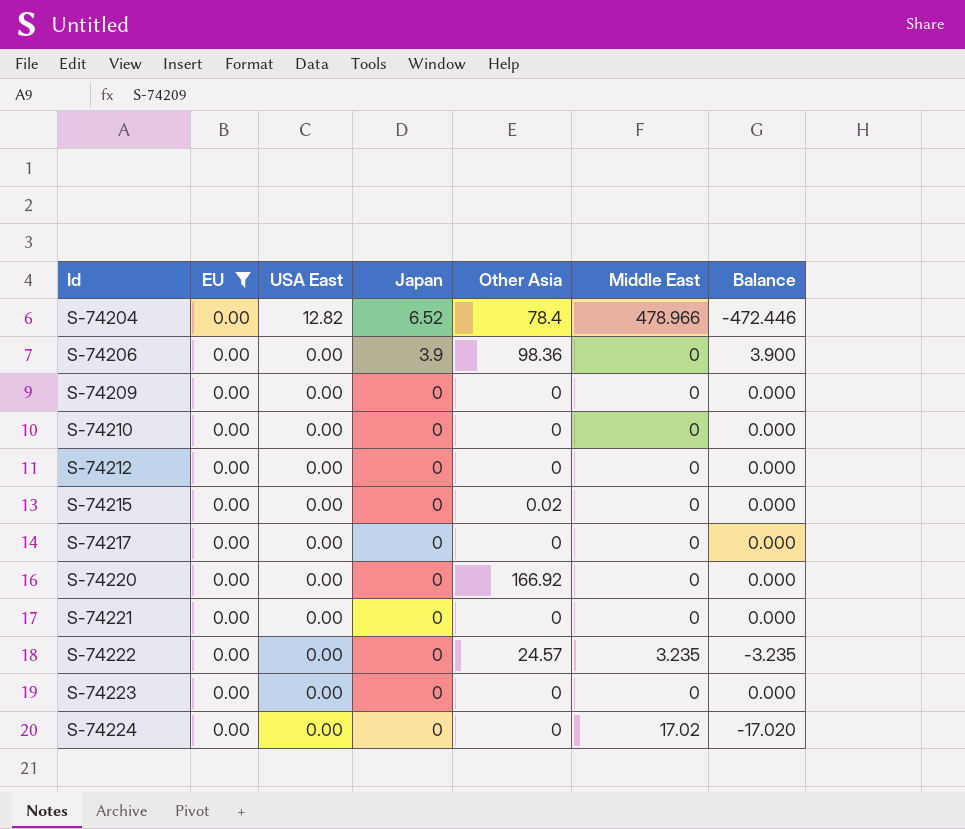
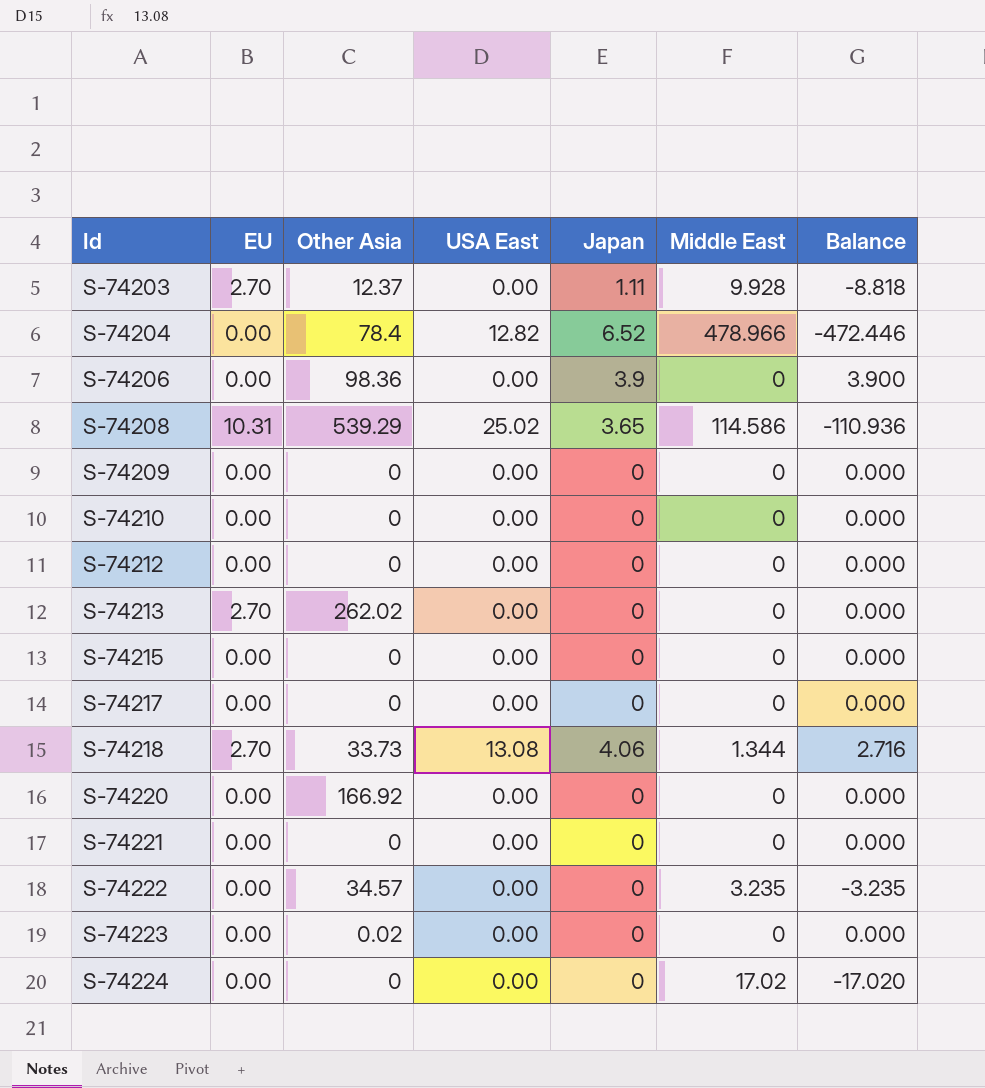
filter: EU = 0.00 -> none
column Other Asia | position: 5 -> 3
S-74215 | Other Asia: 0.02 -> 0
S-74222 | Other Asia: 24.57 -> 34.57
S-74223 | Other Asia: 0 -> 0.02

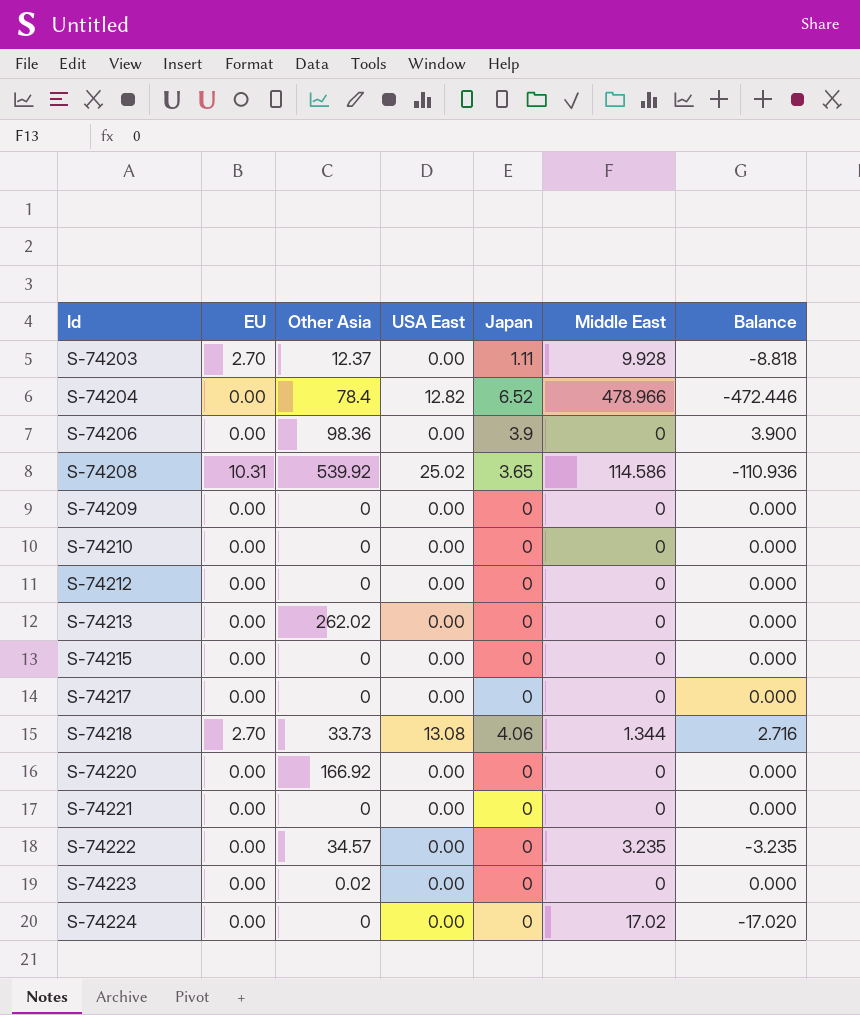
S-74208 | Other Asia: 539.29 -> 539.92
S-74213 | EU: 2.70 -> 0.00

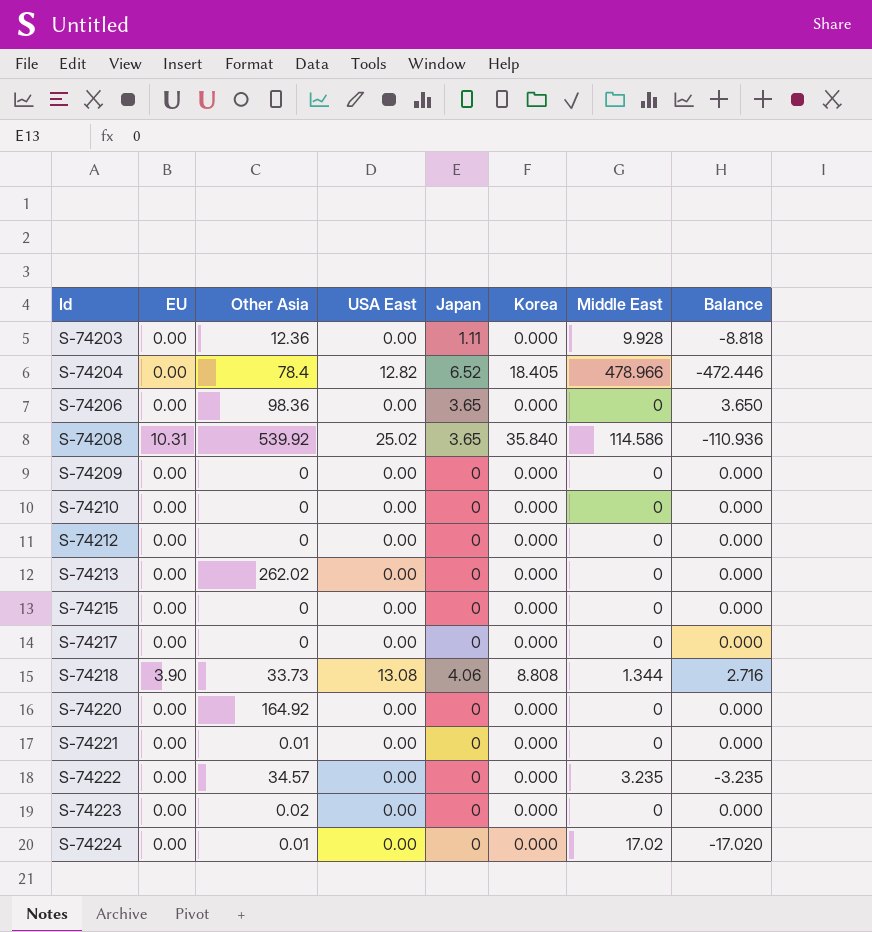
column Korea | position: none -> 6
S-74203 | EU: 2.70 -> 0.00
S-74203 | Other Asia: 12.37 -> 12.36
S-74206 | Japan: 3.9 -> 3.65
S-74206 | Balance: 3.900 -> 3.650
S-74218 | EU: 2.70 -> 3.90
S-74220 | Other Asia: 166.92 -> 164.92
S-74221 | Other Asia: 0 -> 0.01
S-74224 | Other Asia: 0 -> 0.01

